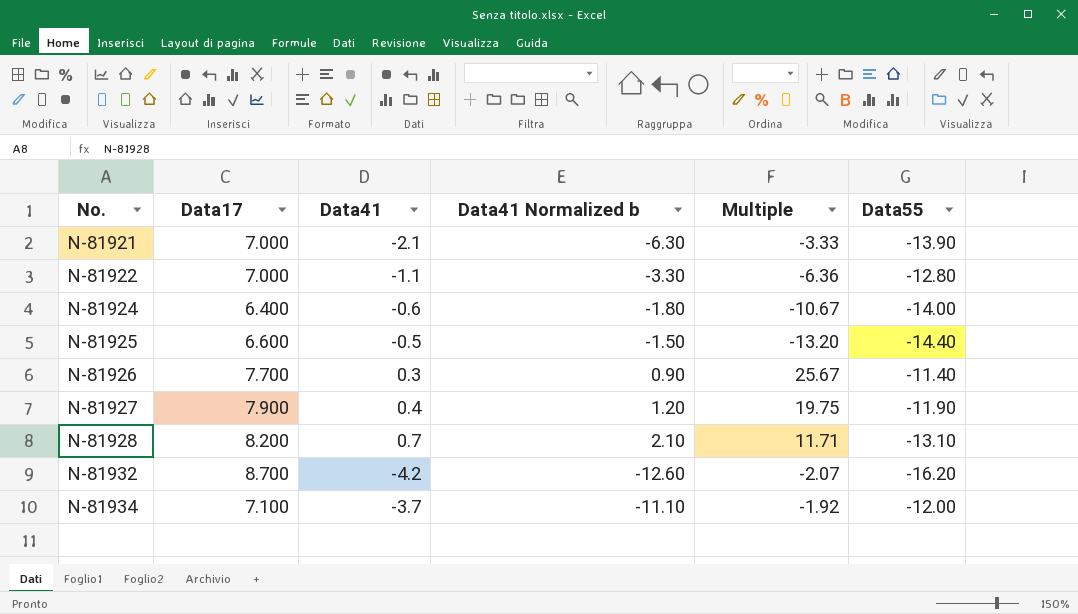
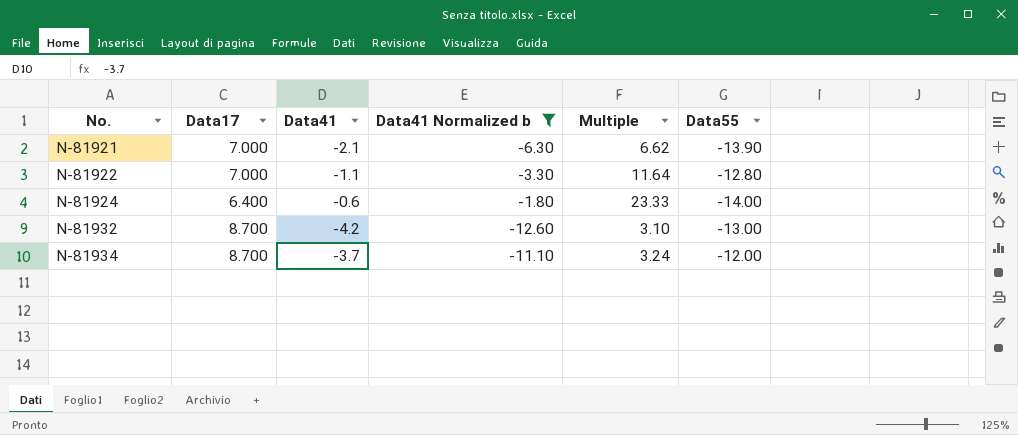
filter: none -> Data41 Normalized b <= -1.80
column Multiple | formula: [Data17] / [Data41] -> [Data55] / [Data41]
N-81932 | Data55: -16.20 -> -13.00
N-81934 | Data17: 7.100 -> 8.700

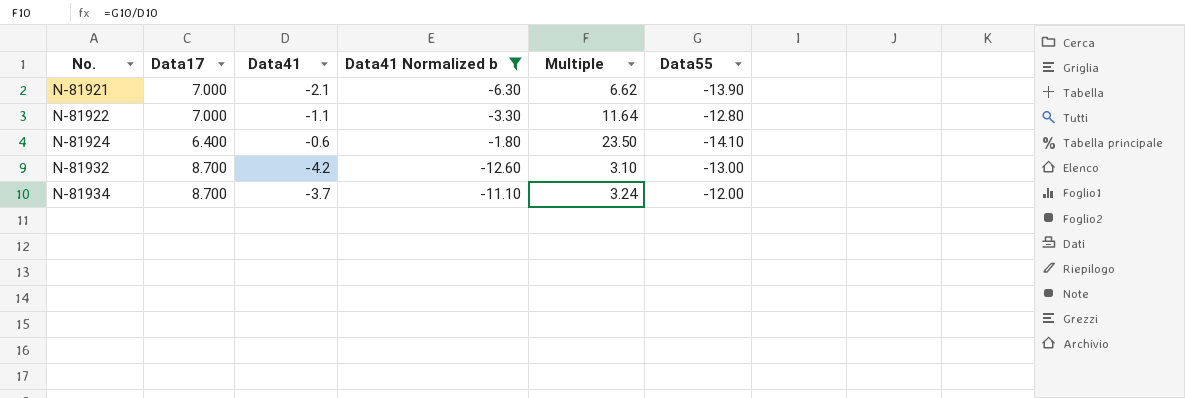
N-81924 | Multiple: 23.33 -> 23.50
N-81924 | Data55: -14.00 -> -14.10

